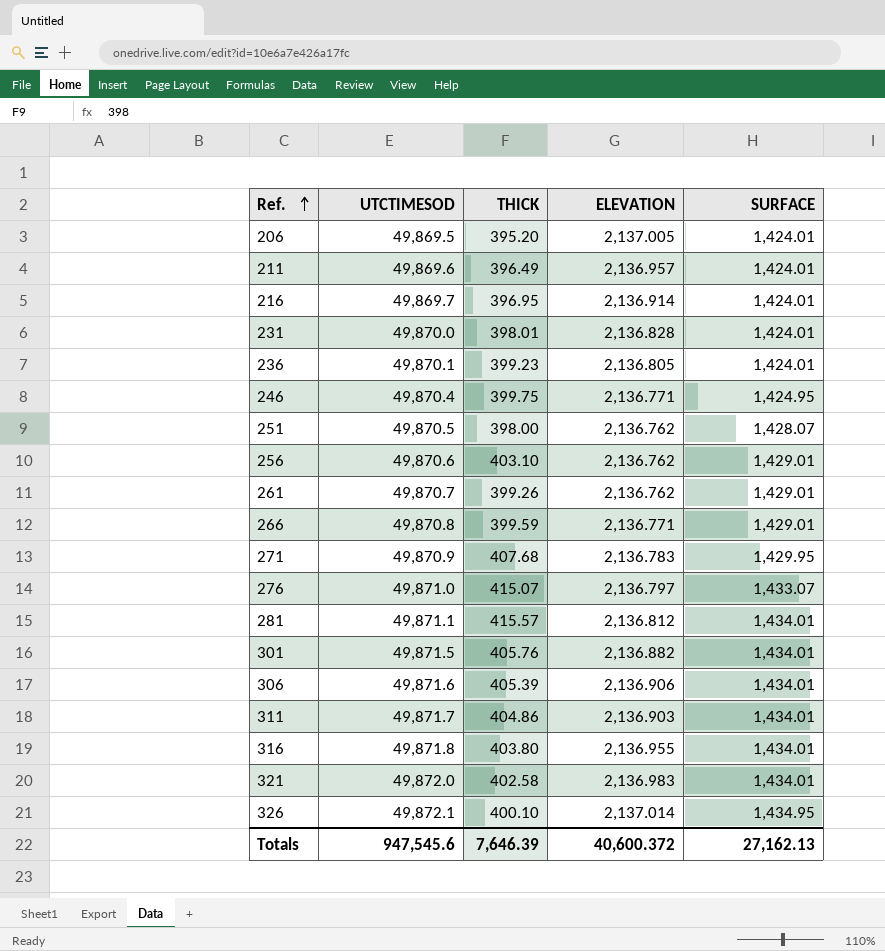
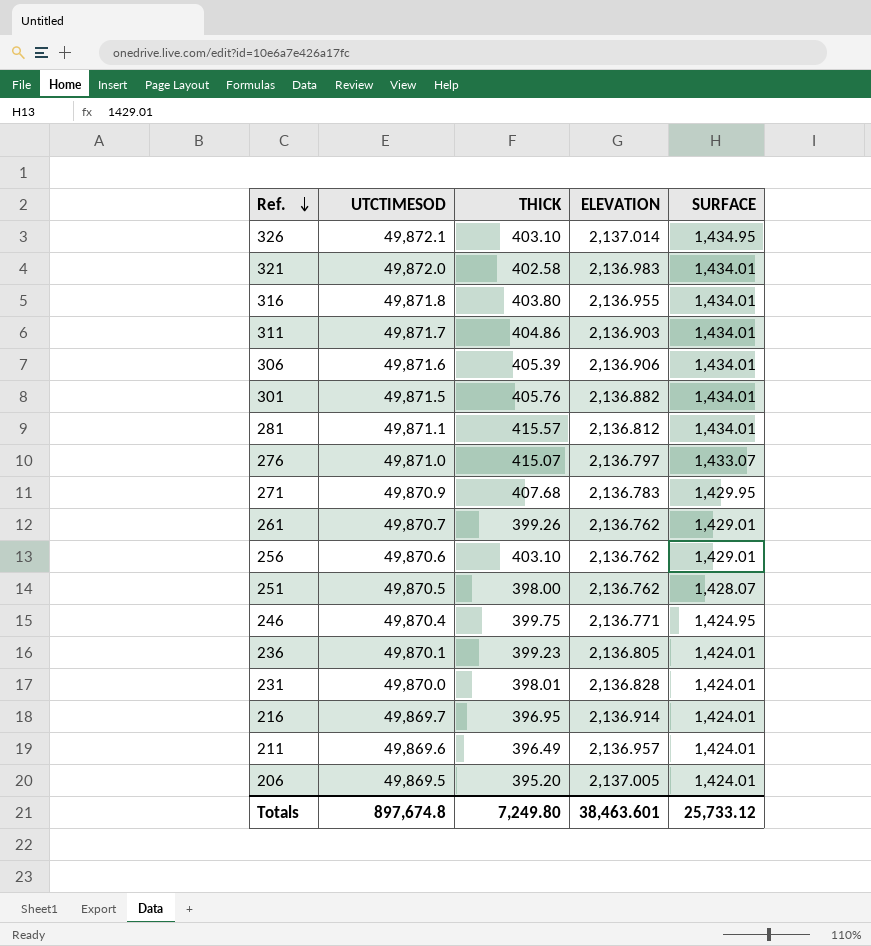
row order: Ref. ascending -> Ref. descending
row 266: 49,870.8 | 399.59 | 2,136.771 | 1,429.01 -> none
326 | THICK: 400.10 -> 403.10
Totals | UTCTIMESOD: 947,545.6 -> 897,674.8
Totals | THICK: 7,646.39 -> 7,249.80
Totals | ELEVATION: 40,600.372 -> 38,463.601
Totals | SURFACE: 27,162.13 -> 25,733.12

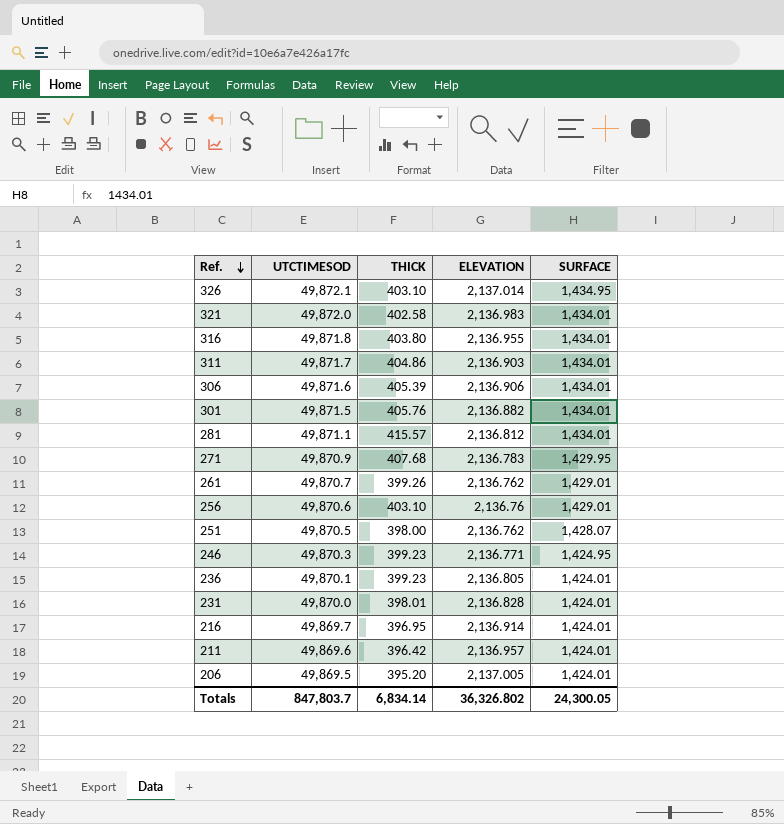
row 276: 49,871.0 | 415.07 | 2,136.797 | 1,433.07 -> none
256 | ELEVATION: 2,136.762 -> 2,136.76
246 | UTCTIMESOD: 49,870.4 -> 49,870.3
246 | THICK: 399.75 -> 399.23
211 | THICK: 396.49 -> 396.42
Totals | UTCTIMESOD: 897,674.8 -> 847,803.7
Totals | THICK: 7,249.80 -> 6,834.14
Totals | ELEVATION: 38,463.601 -> 36,326.802
Totals | SURFACE: 25,733.12 -> 24,300.05

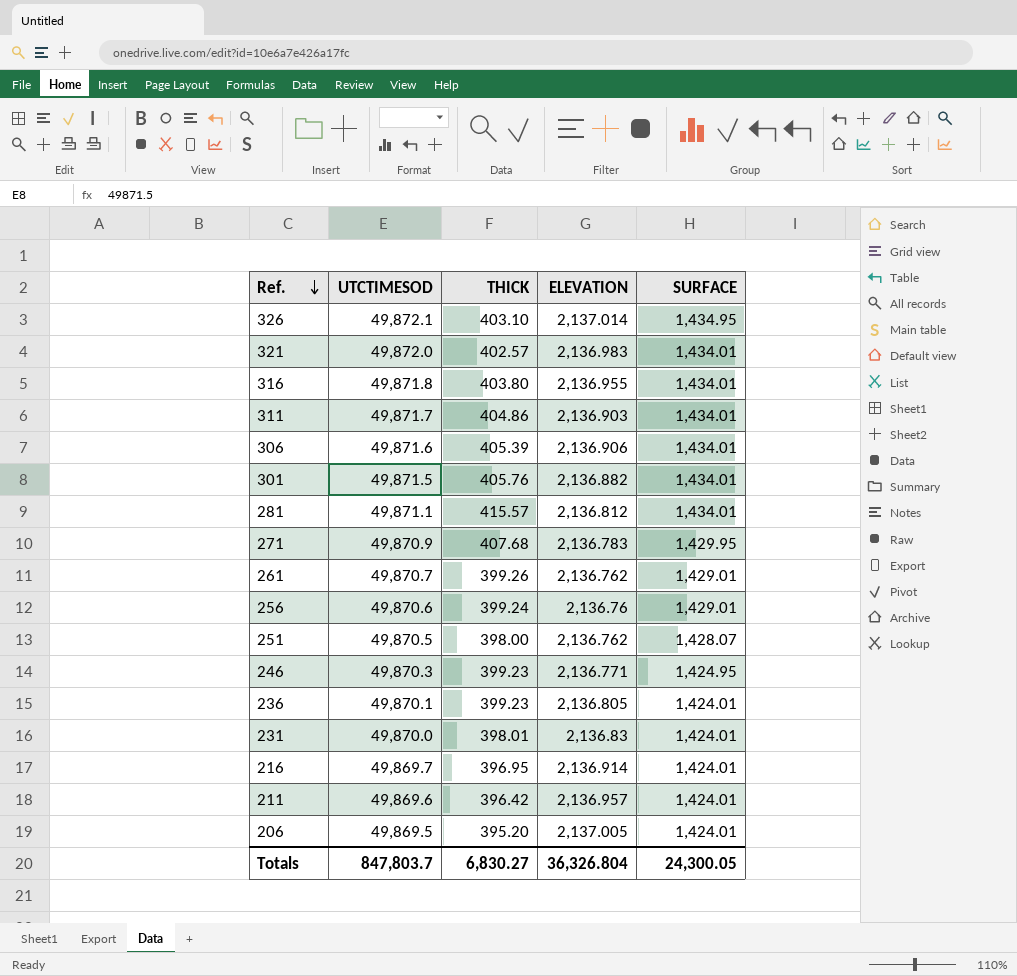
321 | THICK: 402.58 -> 402.57
256 | THICK: 403.10 -> 399.24
231 | ELEVATION: 2,136.828 -> 2,136.83
Totals | THICK: 6,834.14 -> 6,830.27
Totals | ELEVATION: 36,326.802 -> 36,326.804

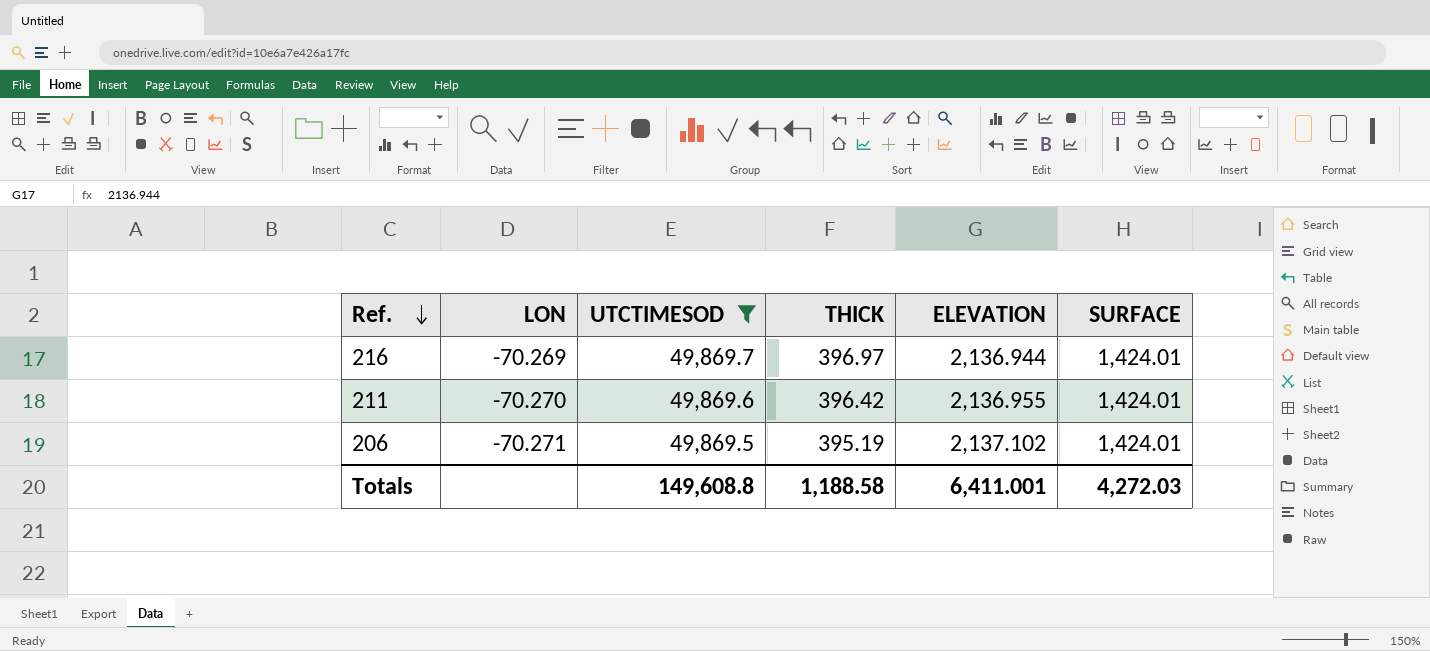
filter: none -> UTCTIMESOD <= 49,869.7
column LON | position: none -> 2
216 | THICK: 396.95 -> 396.97
216 | ELEVATION: 2,136.914 -> 2,136.944
211 | ELEVATION: 2,136.957 -> 2,136.955
206 | THICK: 395.20 -> 395.19
206 | ELEVATION: 2,137.005 -> 2,137.102
Totals | UTCTIMESOD: 847,803.7 -> 149,608.8
Totals | THICK: 6,830.27 -> 1,188.58
Totals | ELEVATION: 36,326.804 -> 6,411.001
Totals | SURFACE: 24,300.05 -> 4,272.03

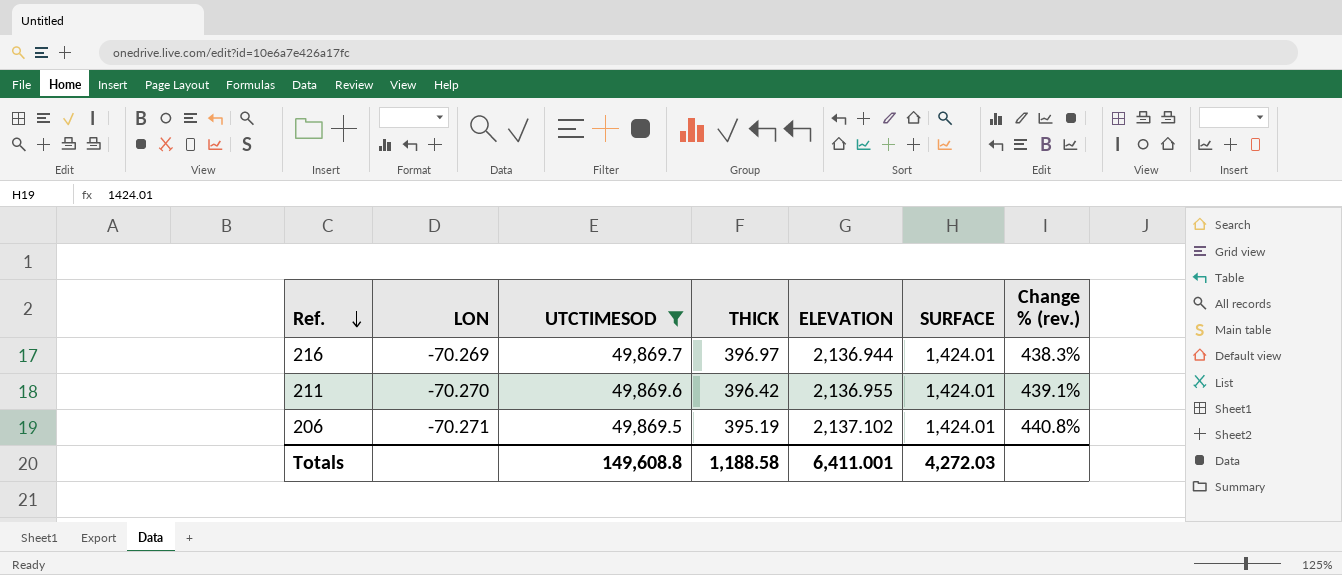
column Change % (rev.) | formula: none -> ([ELEVATION] - [THICK]) / [THICK]

